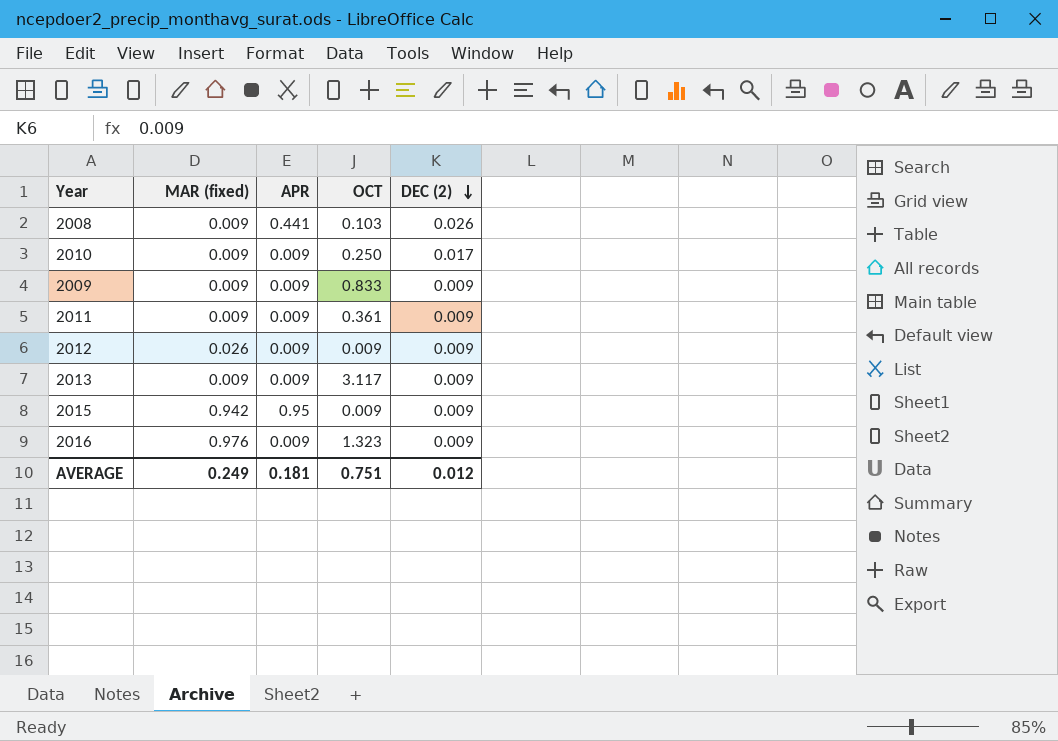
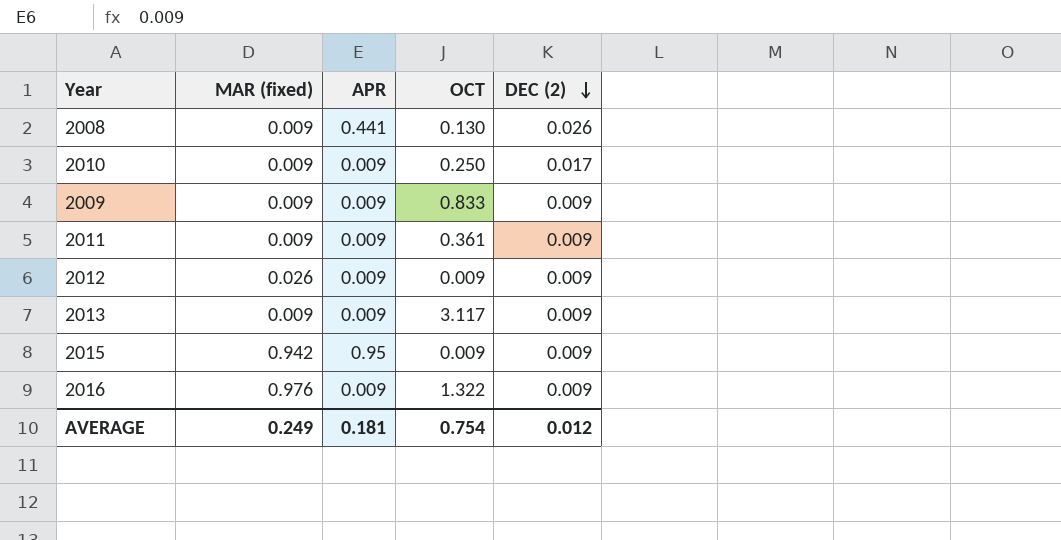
2008 | OCT: 0.103 -> 0.130
2016 | OCT: 1.323 -> 1.322
AVERAGE | OCT: 0.751 -> 0.754

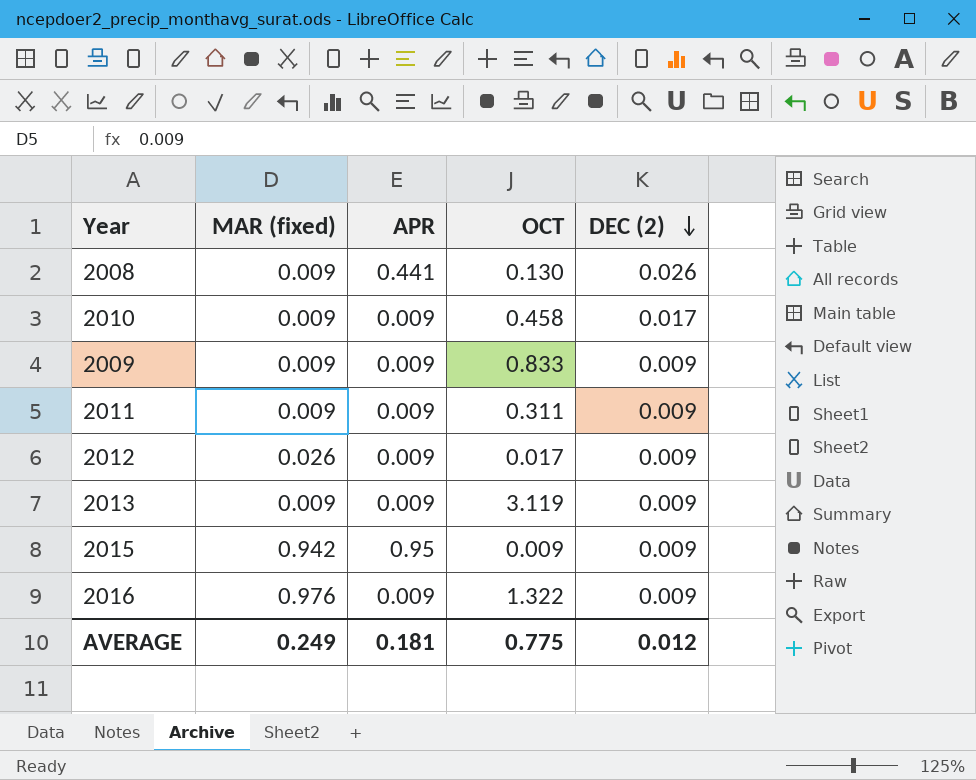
2010 | OCT: 0.250 -> 0.458
2011 | OCT: 0.361 -> 0.311
2012 | OCT: 0.009 -> 0.017
2013 | OCT: 3.117 -> 3.119
AVERAGE | OCT: 0.754 -> 0.775

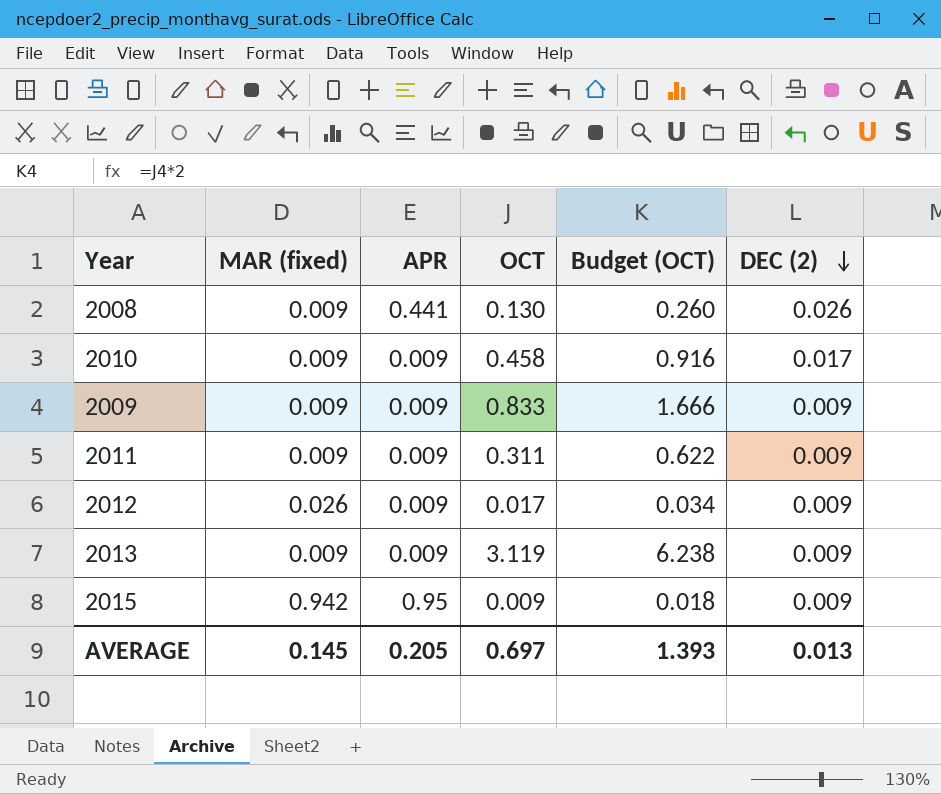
column Budget (OCT) | formula: none -> [OCT] * 2
row 2016: 0.976 | 0.009 | 1.322 | 0.009 -> none
AVERAGE | MAR (fixed): 0.249 -> 0.145
AVERAGE | APR: 0.181 -> 0.205
AVERAGE | OCT: 0.775 -> 0.697
AVERAGE | DEC (2): 0.012 -> 0.013

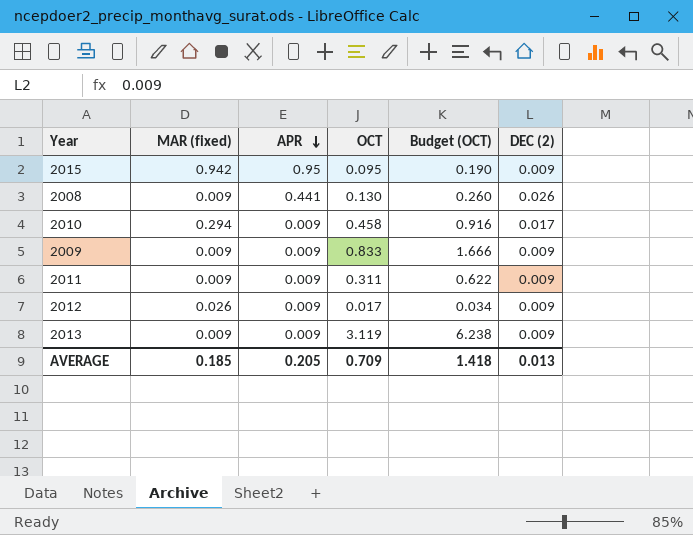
row order: DEC (2) descending -> APR descending
2015 | OCT: 0.009 -> 0.095
2015 | Budget (OCT): 0.018 -> 0.190
2010 | MAR (fixed): 0.009 -> 0.294
AVERAGE | MAR (fixed): 0.145 -> 0.185
AVERAGE | OCT: 0.697 -> 0.709
AVERAGE | Budget (OCT): 1.393 -> 1.418

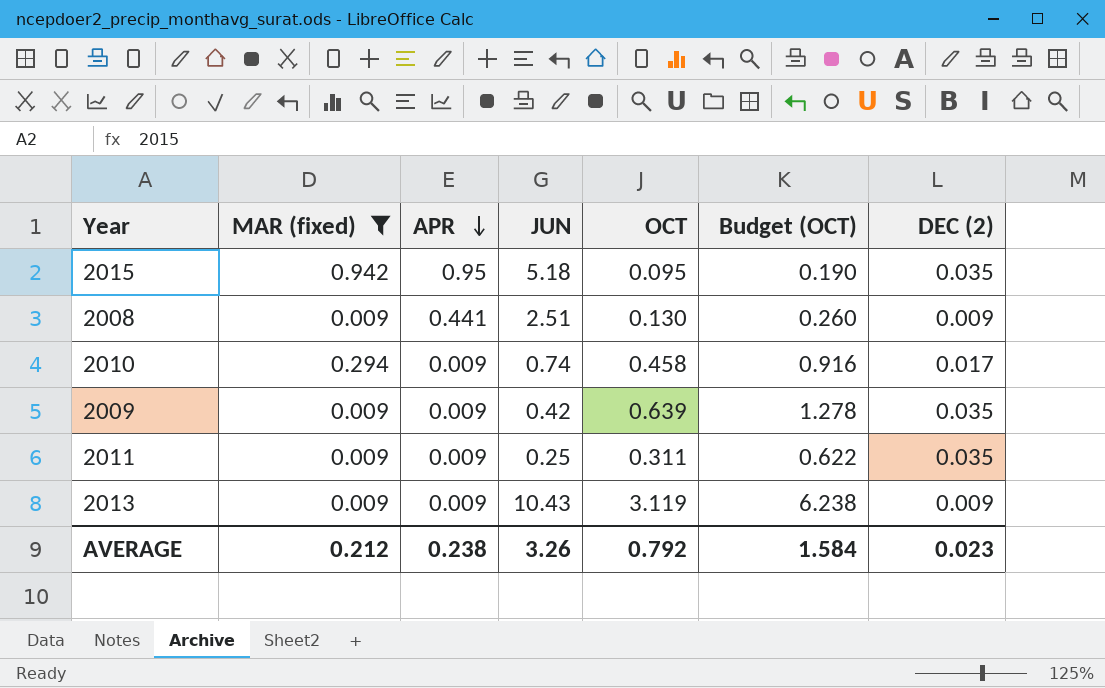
filter: none -> MAR (fixed) != 0.026
column JUN | position: none -> 4
2015 | DEC (2): 0.009 -> 0.035
2008 | DEC (2): 0.026 -> 0.009
2009 | OCT: 0.833 -> 0.639
2009 | Budget (OCT): 1.666 -> 1.278
2009 | DEC (2): 0.009 -> 0.035
2011 | DEC (2): 0.009 -> 0.035
AVERAGE | MAR (fixed): 0.185 -> 0.212
AVERAGE | APR: 0.205 -> 0.238
AVERAGE | OCT: 0.709 -> 0.792
AVERAGE | Budget (OCT): 1.418 -> 1.584
AVERAGE | DEC (2): 0.013 -> 0.023

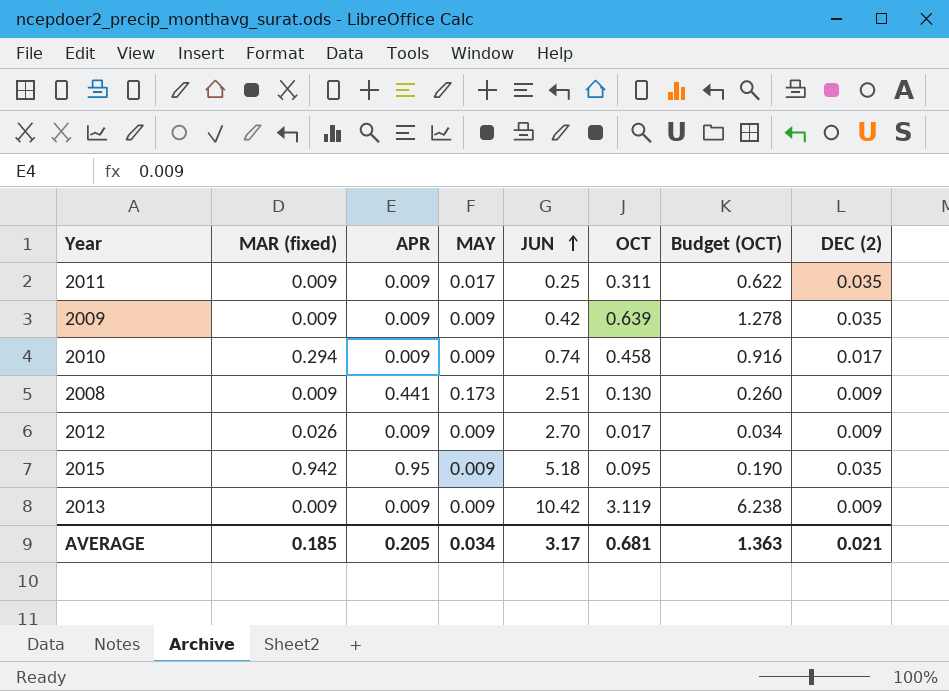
filter: MAR (fixed) != 0.026 -> none
row order: APR descending -> JUN ascending
column MAY | position: none -> 4
2013 | JUN: 10.43 -> 10.42
AVERAGE | MAR (fixed): 0.212 -> 0.185
AVERAGE | APR: 0.238 -> 0.205
AVERAGE | JUN: 3.26 -> 3.17
AVERAGE | OCT: 0.792 -> 0.681
AVERAGE | Budget (OCT): 1.584 -> 1.363
AVERAGE | DEC (2): 0.023 -> 0.021

